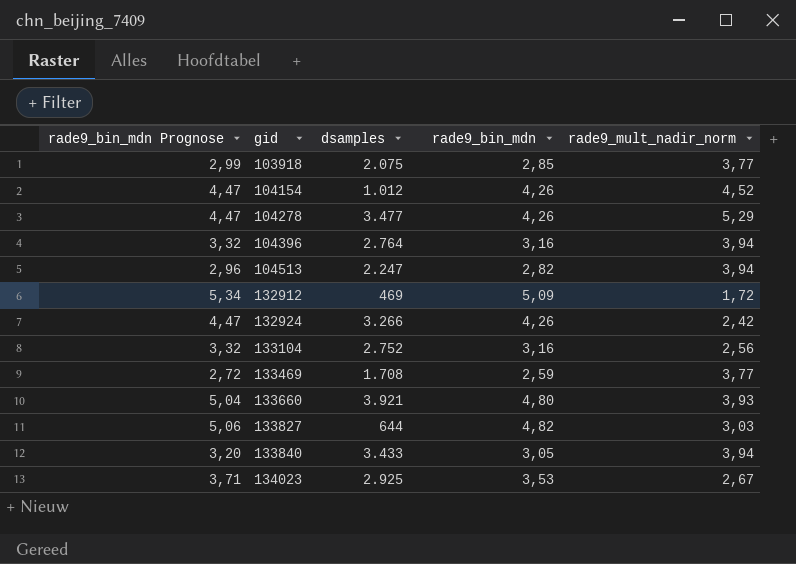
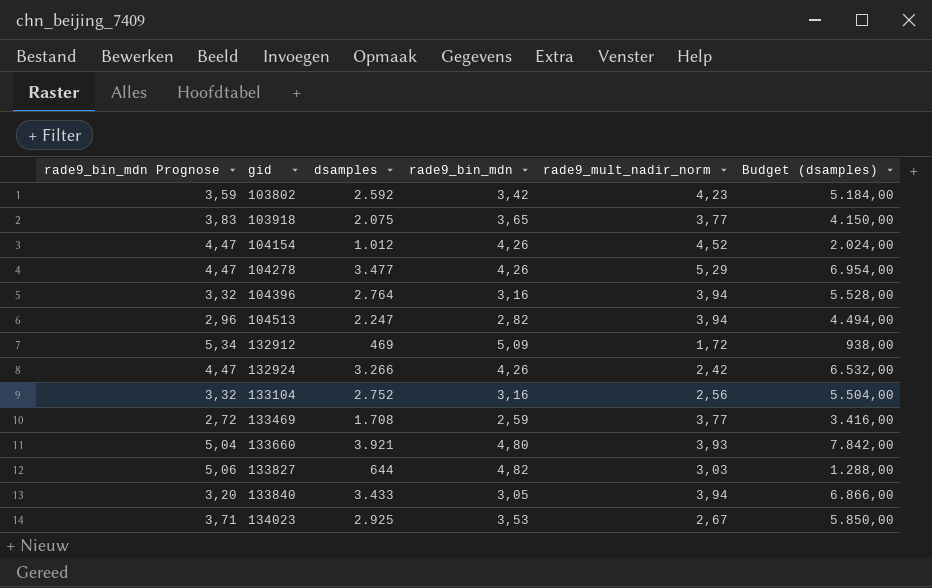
column Budget (dsamples) | formula: none -> [dsamples] * 2
row 103802: none -> 3,59 | 2.592 | 3,42 | 4,23 | 5.184,00
103918 | rade9_bin_mdn Prognose: 2,99 -> 3,83
103918 | rade9_bin_mdn: 2,85 -> 3,65

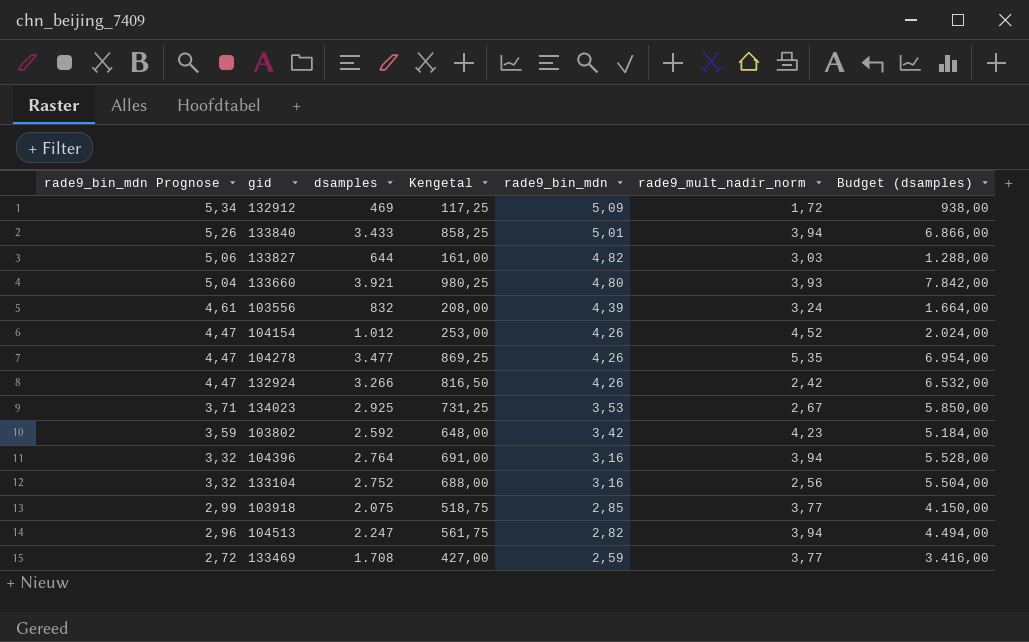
row order: gid ascending -> rade9_bin_mdn Prognose descending
column Kengetal | formula: none -> [dsamples] * 0,25
133840 | rade9_bin_mdn Prognose: 3,20 -> 5,26
133840 | rade9_bin_mdn: 3,05 -> 5,01
row 103556: none -> 4,61 | 832 | 208,00 | 4,39 | 3,24 | 1.664,00
104278 | rade9_mult_nadir_norm: 5,29 -> 5,35
103918 | rade9_bin_mdn Prognose: 3,83 -> 2,99
103918 | rade9_bin_mdn: 3,65 -> 2,85

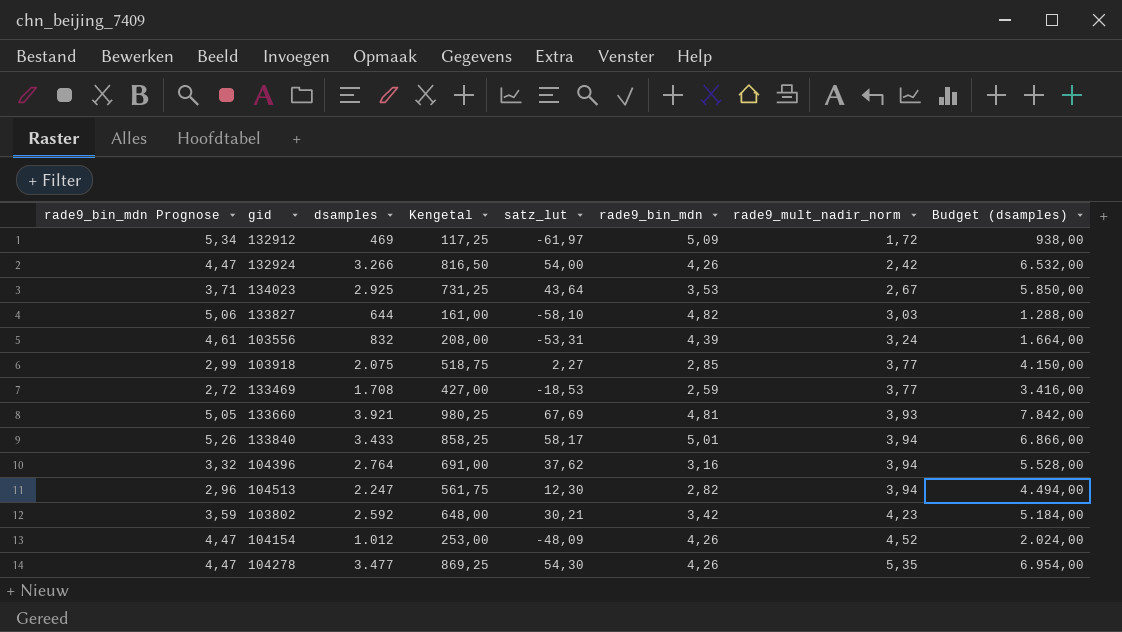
row order: rade9_bin_mdn Prognose descending -> rade9_mult_nadir_norm ascending
column satz_lut | position: none -> 5
row 133104: 3,32 | 2.752 | 688,00 | 3,16 | 2,56 | 5.504,00 -> none
133660 | rade9_bin_mdn Prognose: 5,04 -> 5,05
133660 | rade9_bin_mdn: 4,80 -> 4,81

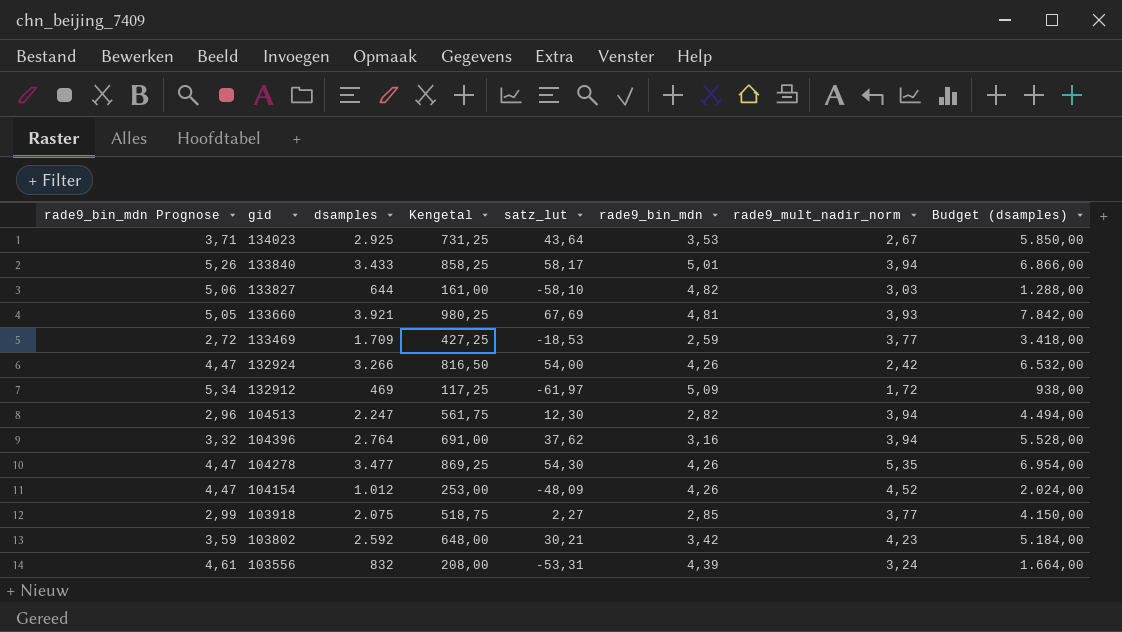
row order: rade9_mult_nadir_norm ascending -> gid descending
133469 | dsamples: 1.708 -> 1.709
133469 | Kengetal: 427,00 -> 427,25
133469 | Budget (dsamples): 3.416,00 -> 3.418,00

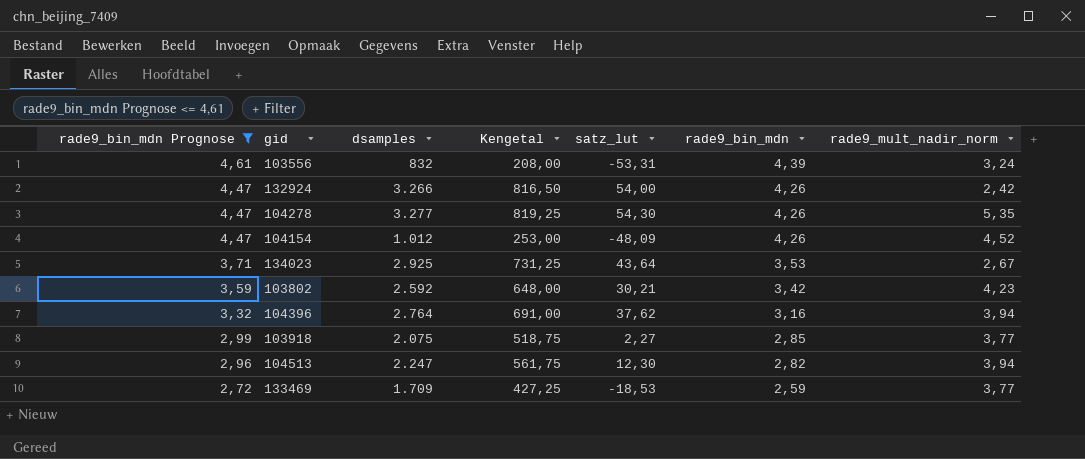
filter: none -> rade9_bin_mdn Prognose <= 4,61
row order: gid descending -> rade9_bin_mdn Prognose descending
column Budget (dsamples) | formula: [dsamples] * 2 -> none
104278 | dsamples: 3.477 -> 3.277
104278 | Kengetal: 869,25 -> 819,25

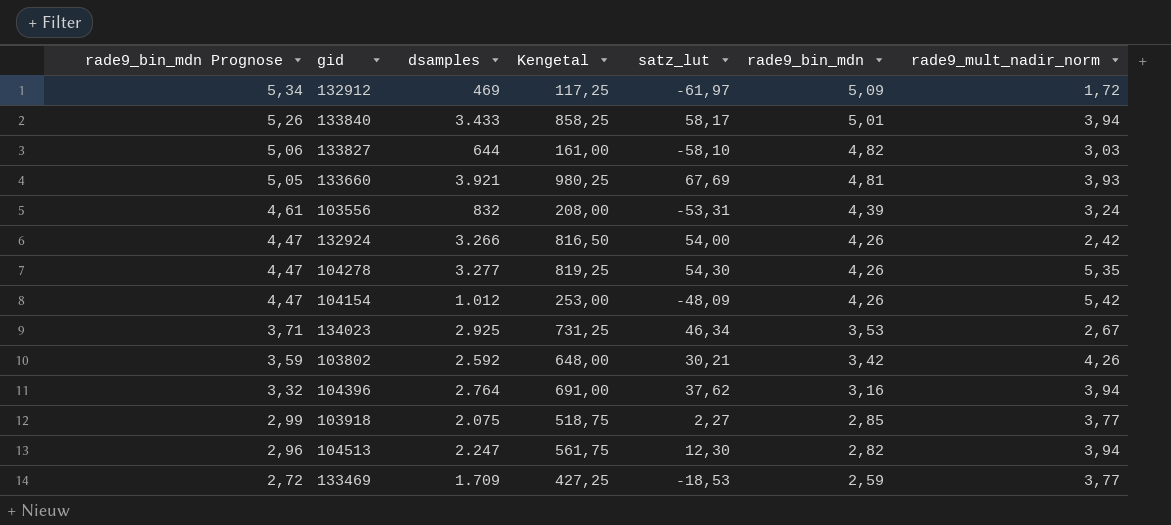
filter: rade9_bin_mdn Prognose <= 4,61 -> none
104154 | rade9_mult_nadir_norm: 4,52 -> 5,42
134023 | satz_lut: 43,64 -> 46,34
103802 | rade9_mult_nadir_norm: 4,23 -> 4,26

